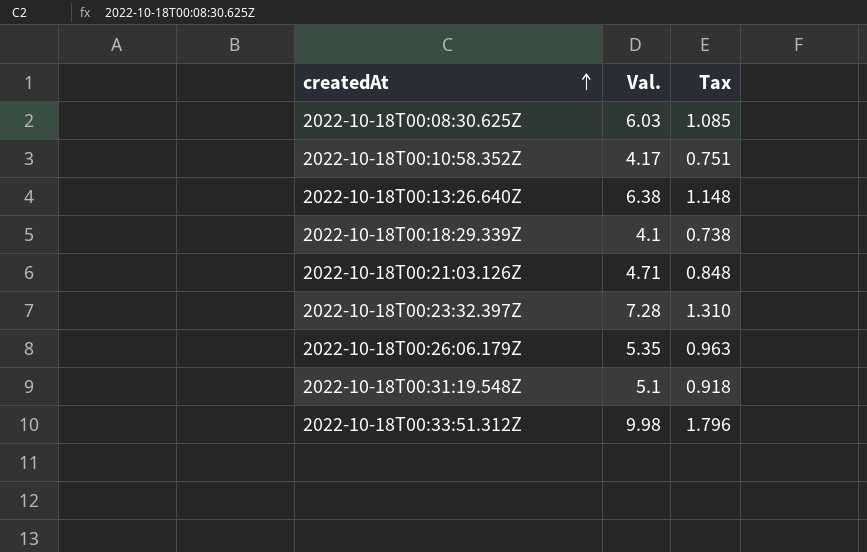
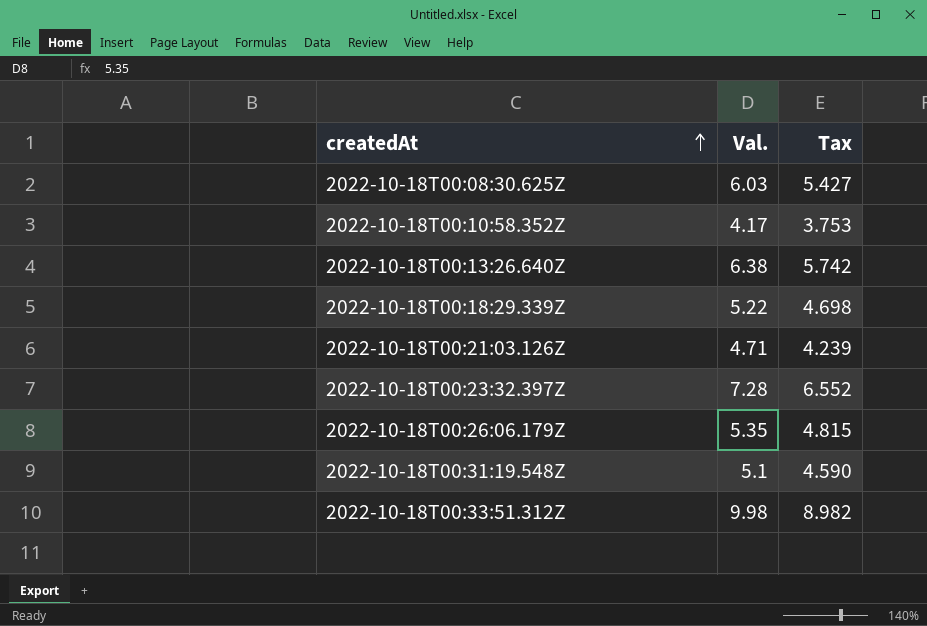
column Tax | formula: [Val.] * 0.18 -> [Val.] * 0.9
2022-10-18T00:18:29.339Z | Val.: 4.1 -> 5.22

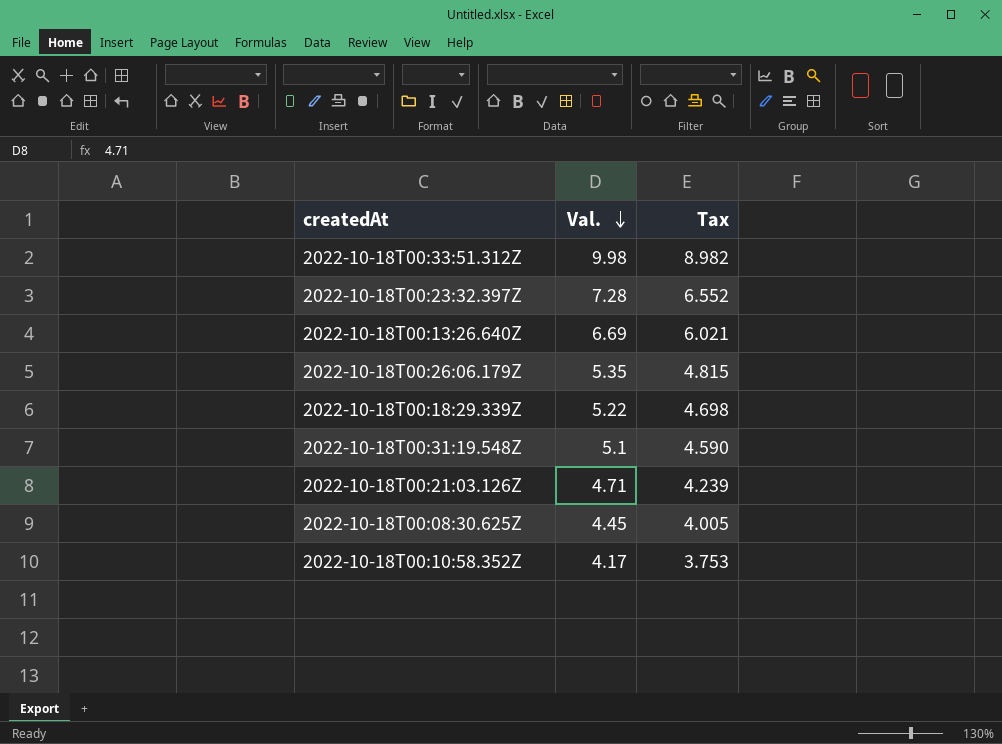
row order: createdAt ascending -> Val. descending
2022-10-18T00:13:26.640Z | Val.: 6.38 -> 6.69
2022-10-18T00:13:26.640Z | Tax: 5.742 -> 6.021
2022-10-18T00:08:30.625Z | Val.: 6.03 -> 4.45
2022-10-18T00:08:30.625Z | Tax: 5.427 -> 4.005

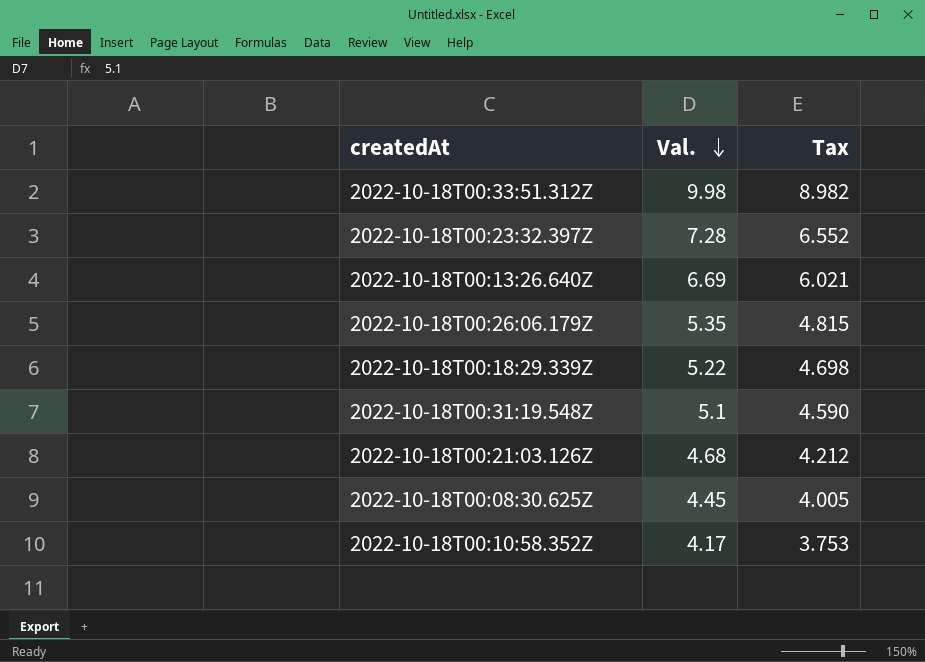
2022-10-18T00:21:03.126Z | Val.: 4.71 -> 4.68
2022-10-18T00:21:03.126Z | Tax: 4.239 -> 4.212

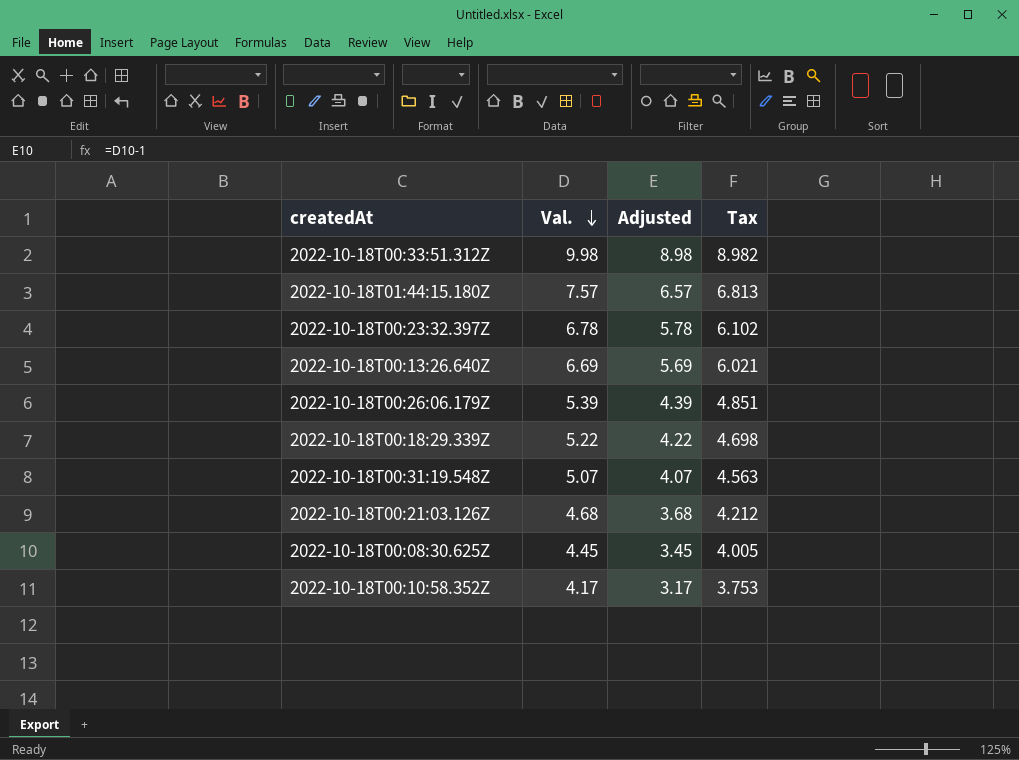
column Adjusted | formula: none -> [Val.] - 1
row 2022-10-18T01:44:15.180Z: none -> 7.57 | 6.57 | 6.813
2022-10-18T00:23:32.397Z | Val.: 7.28 -> 6.78
2022-10-18T00:23:32.397Z | Tax: 6.552 -> 6.102
2022-10-18T00:26:06.179Z | Val.: 5.35 -> 5.39
2022-10-18T00:26:06.179Z | Tax: 4.815 -> 4.851
2022-10-18T00:31:19.548Z | Val.: 5.1 -> 5.07
2022-10-18T00:31:19.548Z | Tax: 4.590 -> 4.563

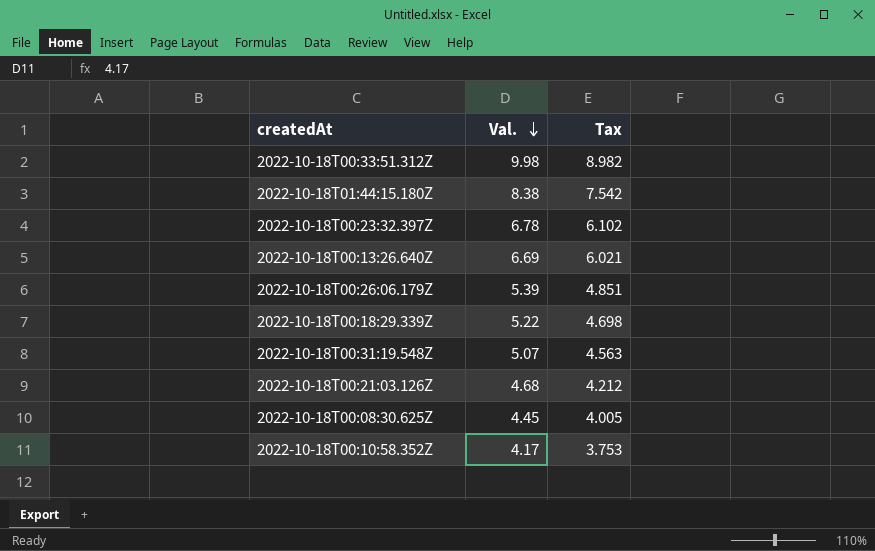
column Adjusted | formula: [Val.] - 1 -> none
2022-10-18T01:44:15.180Z | Val.: 7.57 -> 8.38
2022-10-18T01:44:15.180Z | Tax: 6.813 -> 7.542

